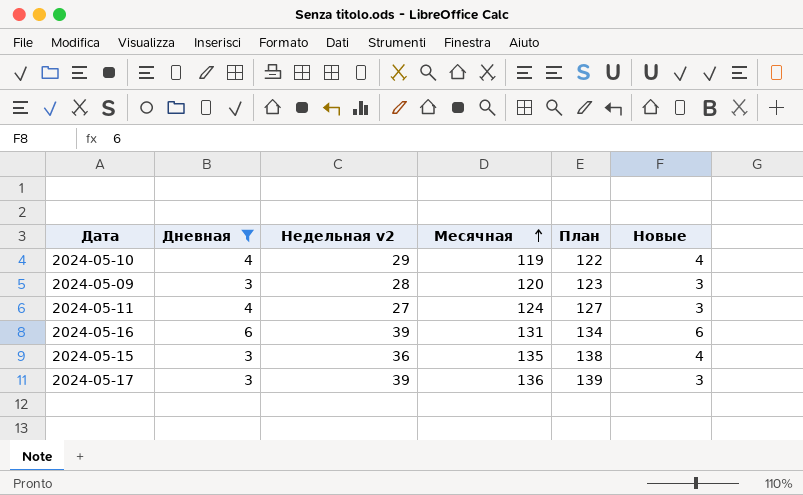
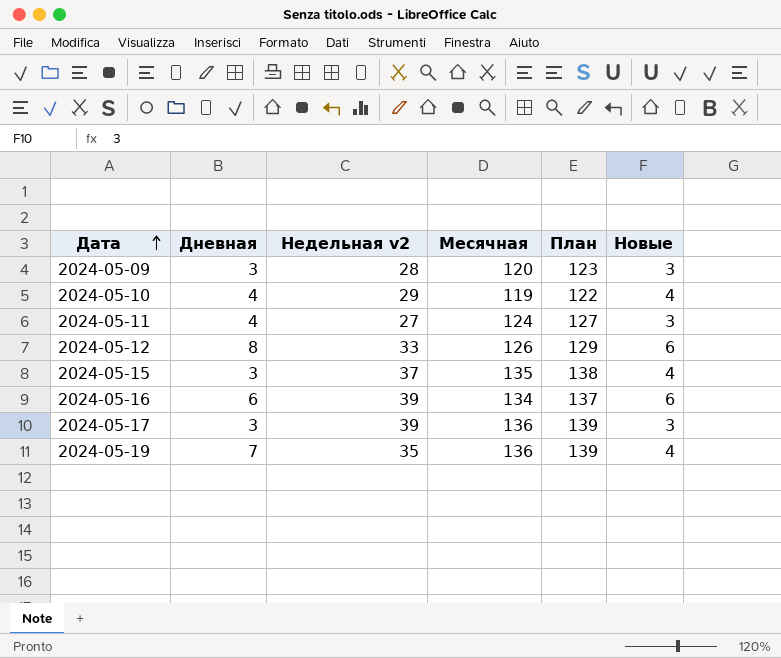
filter: Дневная <= 6 -> none
row order: Месячная ascending -> Дата ascending
2024-05-15 | Недельная v2: 36 -> 37
2024-05-16 | Месячная: 131 -> 134
2024-05-16 | План: 134 -> 137

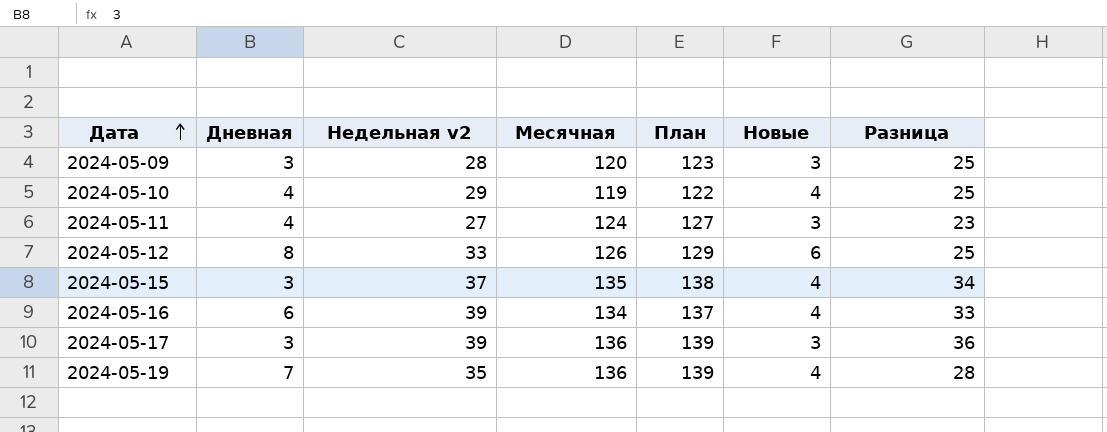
column Разница | formula: none -> [Недельная v2] - [Дневная]
2024-05-16 | Новые: 6 -> 4

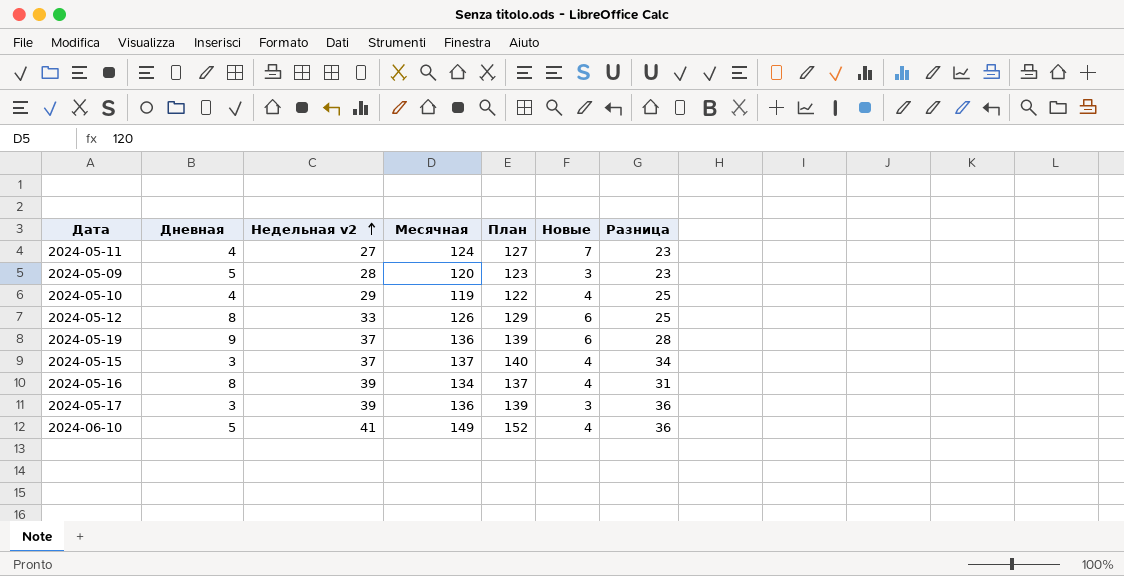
row order: Дата ascending -> Недельная v2 ascending
2024-05-11 | Новые: 3 -> 7
2024-05-09 | Дневная: 3 -> 5
2024-05-09 | Разница: 25 -> 23
2024-05-19 | Дневная: 7 -> 9
2024-05-19 | Недельная v2: 35 -> 37
2024-05-19 | Новые: 4 -> 6
2024-05-15 | Месячная: 135 -> 137
2024-05-15 | План: 138 -> 140
2024-05-16 | Дневная: 6 -> 8
2024-05-16 | Разница: 33 -> 31
row 2024-06-10: none -> 5 | 41 | 149 | 152 | 4 | 36

